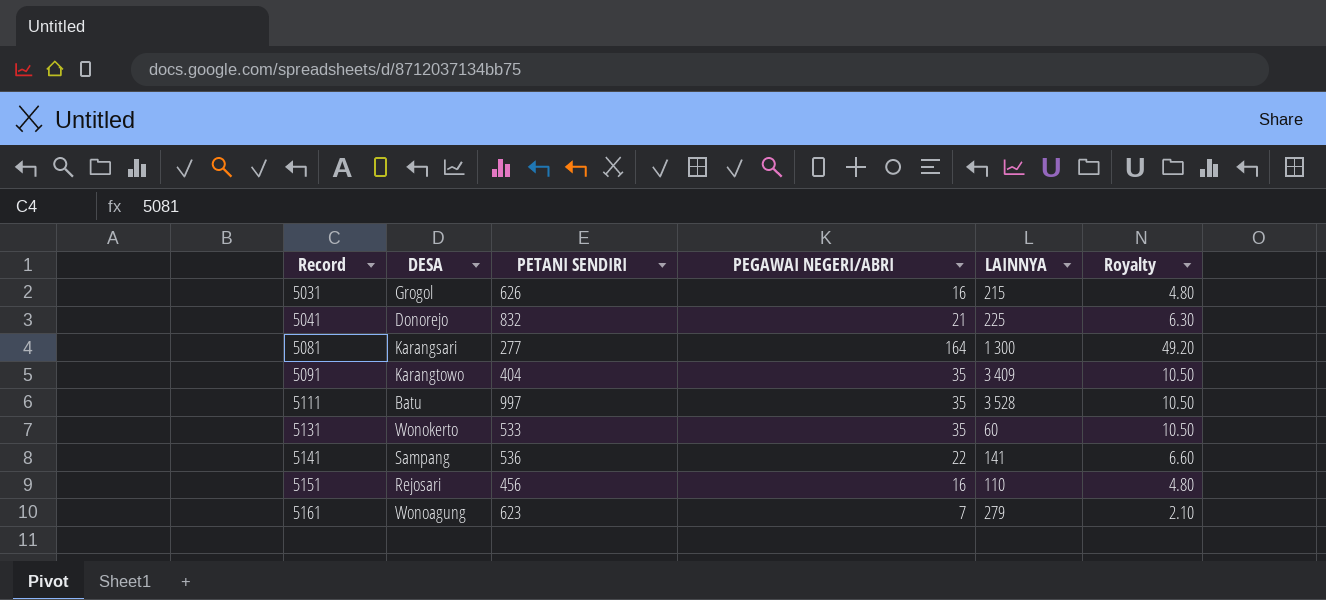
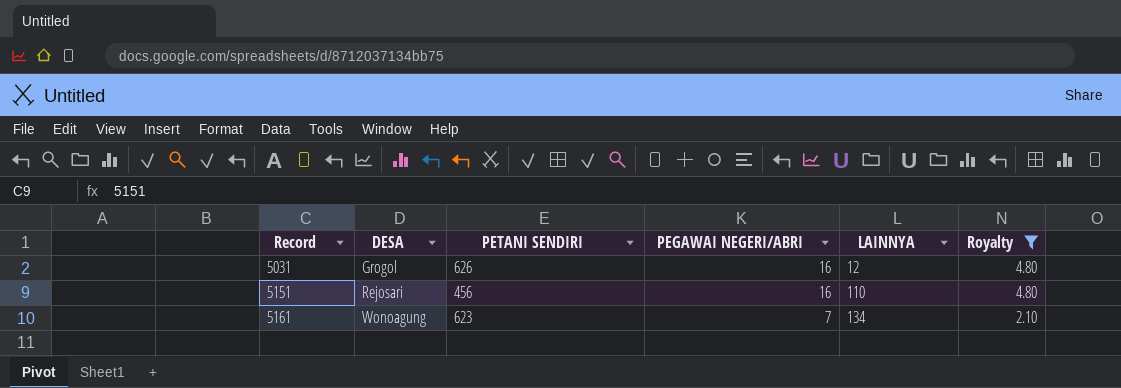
filter: none -> Royalty <= 4.80
5031 | LAINNYA: 215 -> 12
5161 | LAINNYA: 279 -> 134

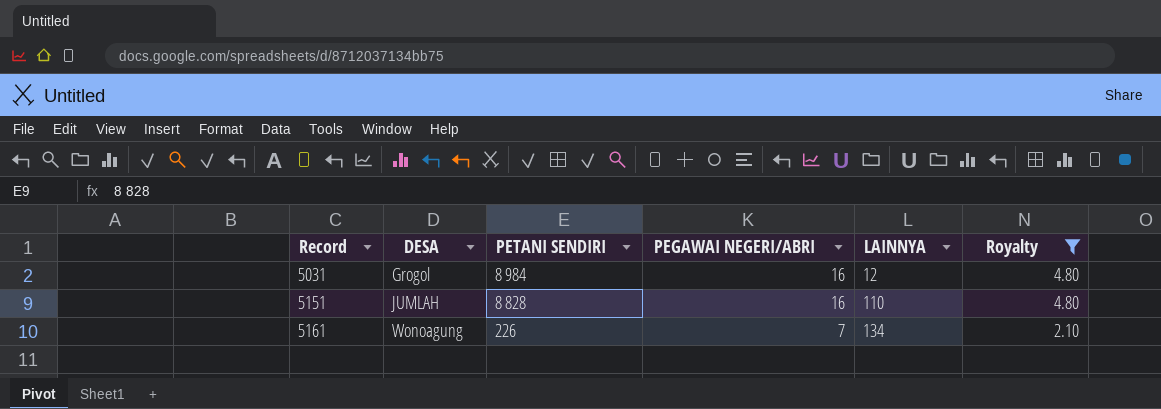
5031 | PETANI SENDIRI: 626 -> 8 984
5151 | DESA: Rejosari -> JUMLAH
5151 | PETANI SENDIRI: 456 -> 8 828
5161 | PETANI SENDIRI: 623 -> 226

